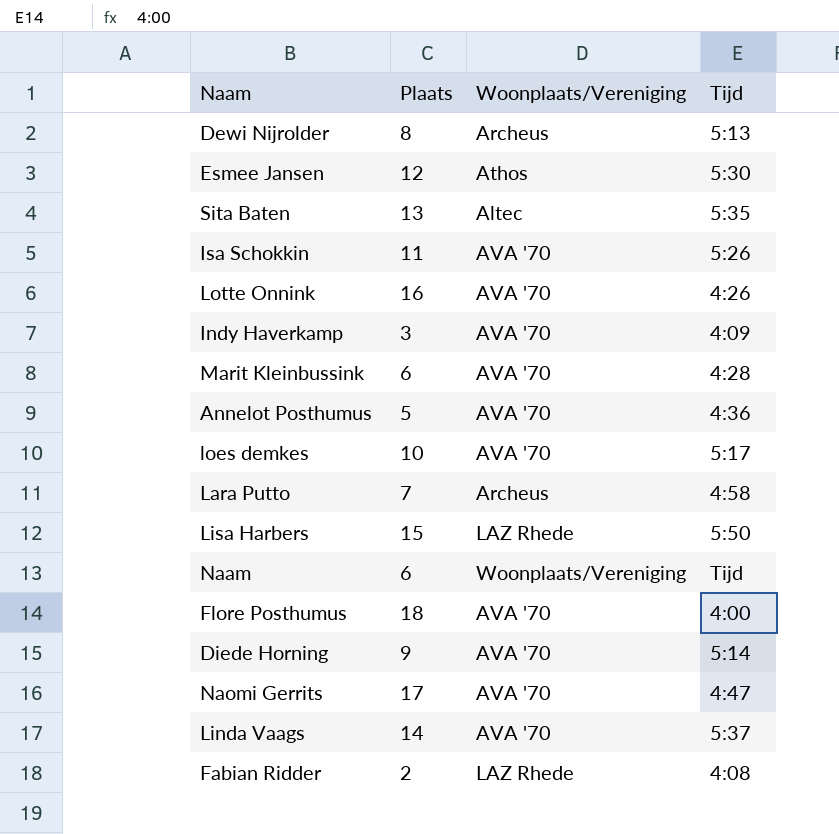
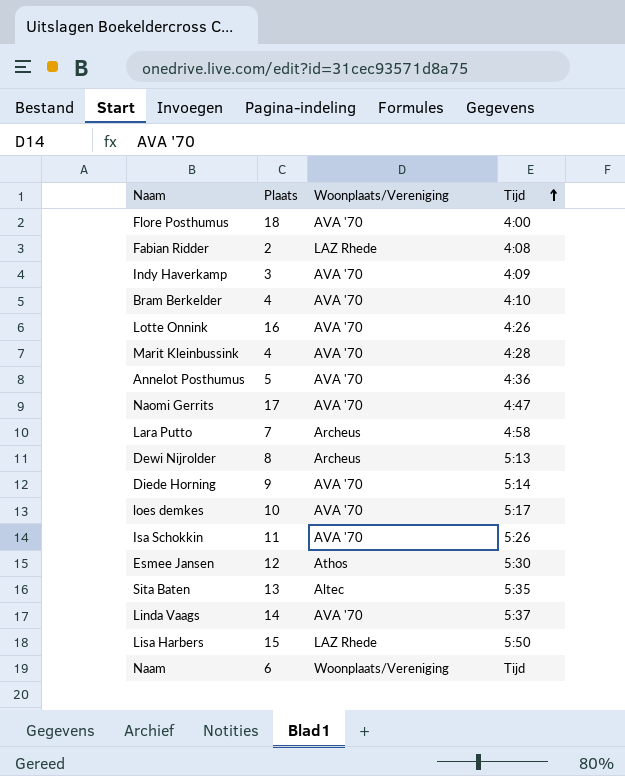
row order: none -> Tijd ascending
row Bram Berkelder: none -> 4 | AVA '70 | 4:10
Marit Kleinbussink | Plaats: 6 -> 4

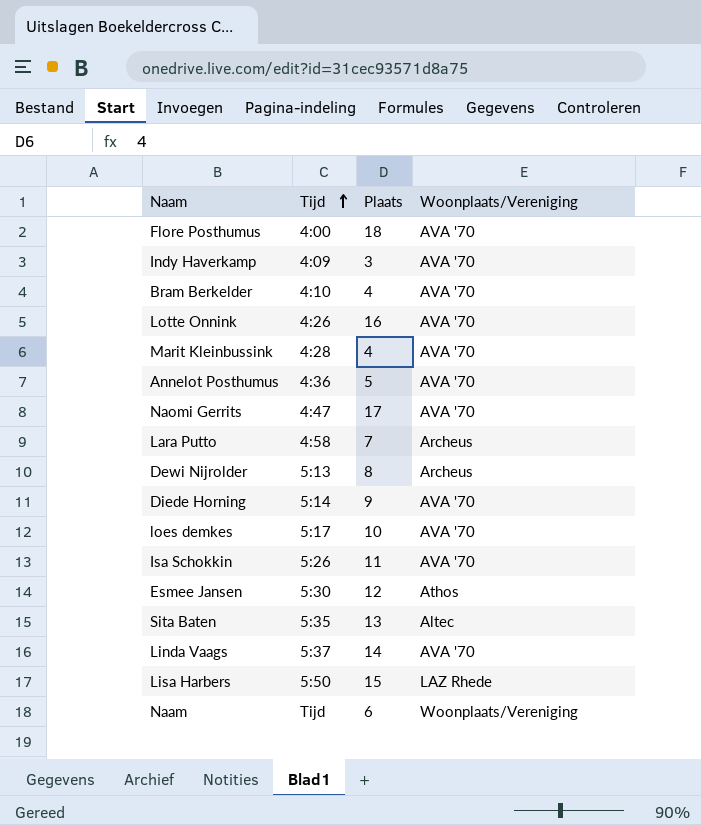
column Tijd | position: 4 -> 2
row Fabian Ridder: 2 | LAZ Rhede | 4:08 -> none

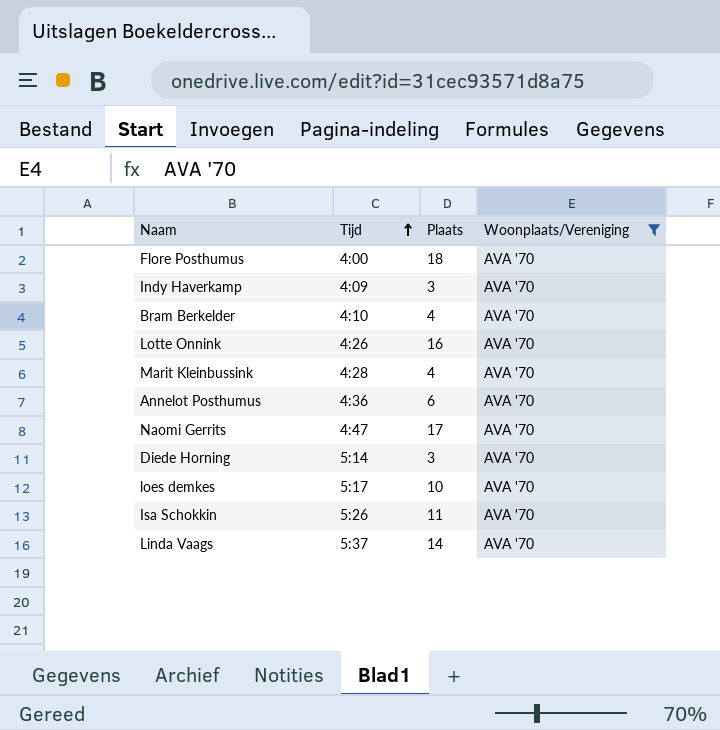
filter: none -> Woonplaats/Vereniging = AVA '70
Annelot Posthumus | Plaats: 5 -> 6
Diede Horning | Plaats: 9 -> 3

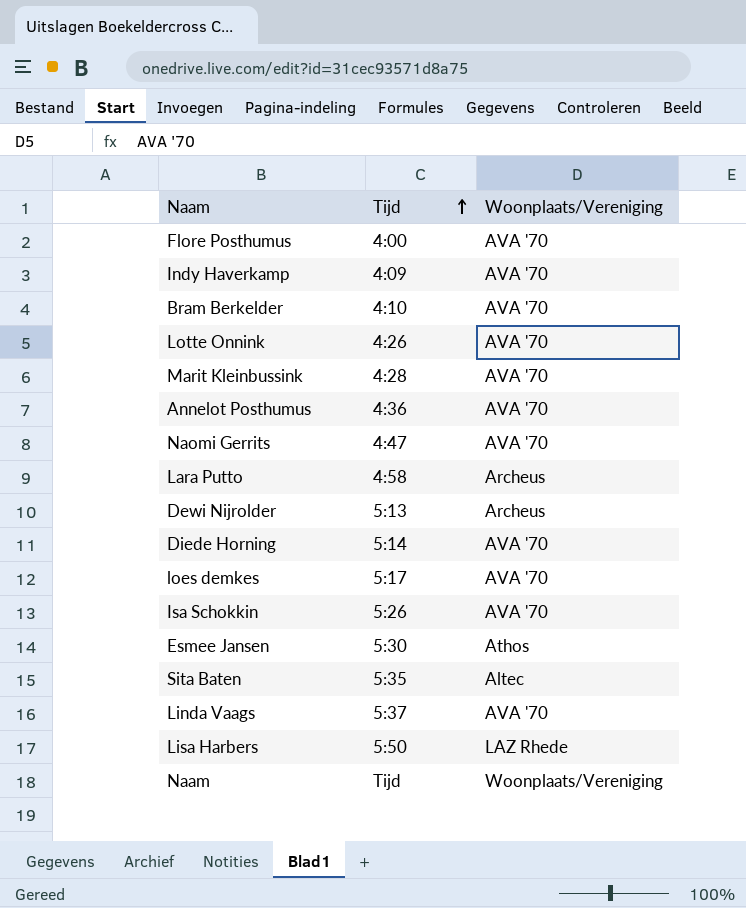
filter: Woonplaats/Vereniging = AVA '70 -> none
column Plaats | position: 3 -> none

